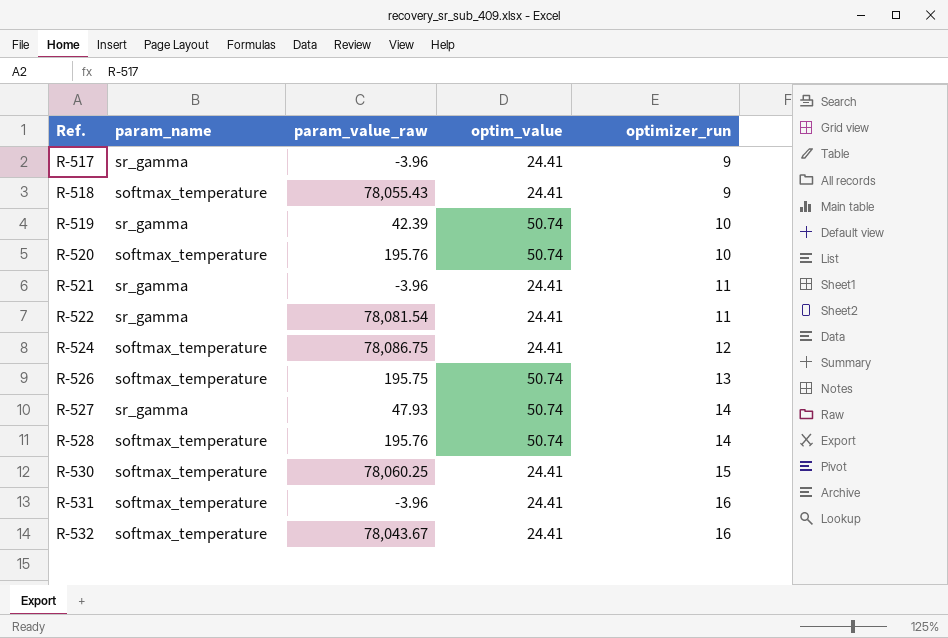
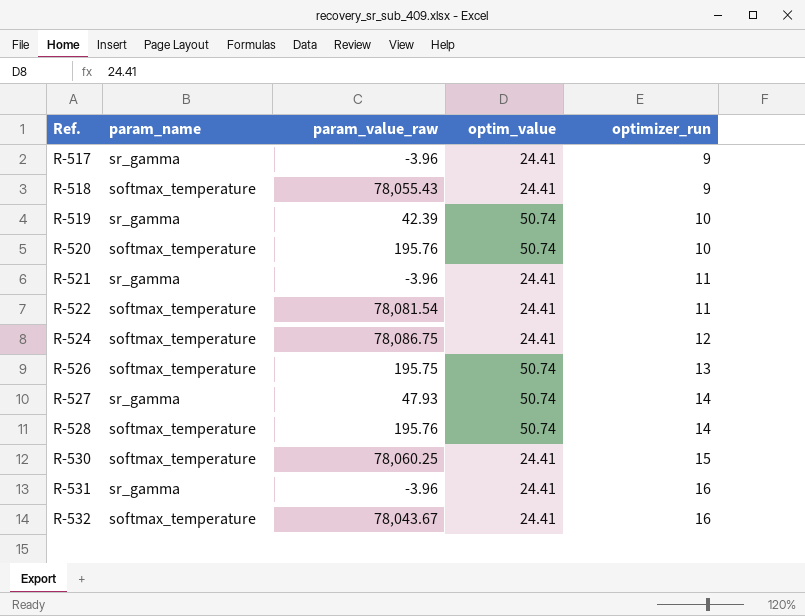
R-522 | param_name: sr_gamma -> softmax_temperature
R-531 | param_name: softmax_temperature -> sr_gamma

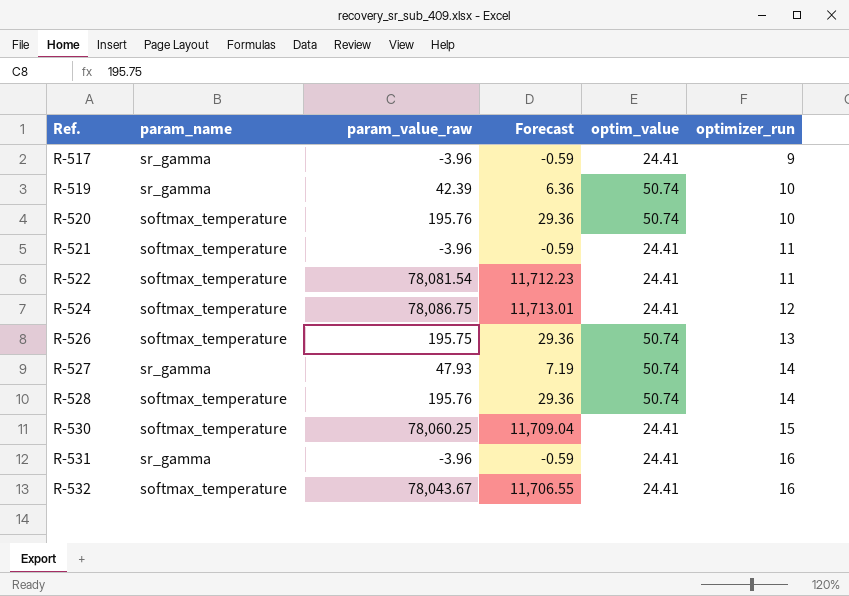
column Forecast | formula: none -> [param_value_raw] * 0.15
row R-518: softmax_temperature | 78,055.43 | 24.41 | 9 -> none
R-521 | param_name: sr_gamma -> softmax_temperature

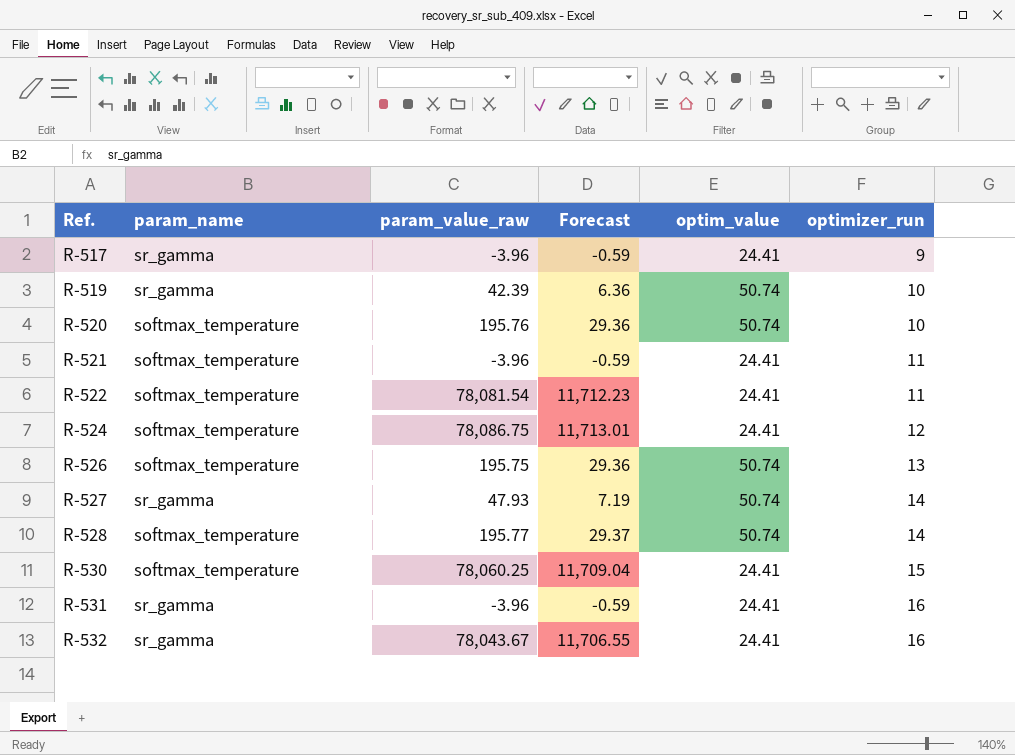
R-528 | param_value_raw: 195.76 -> 195.77
R-528 | Forecast: 29.36 -> 29.37
R-532 | param_name: softmax_temperature -> sr_gamma

